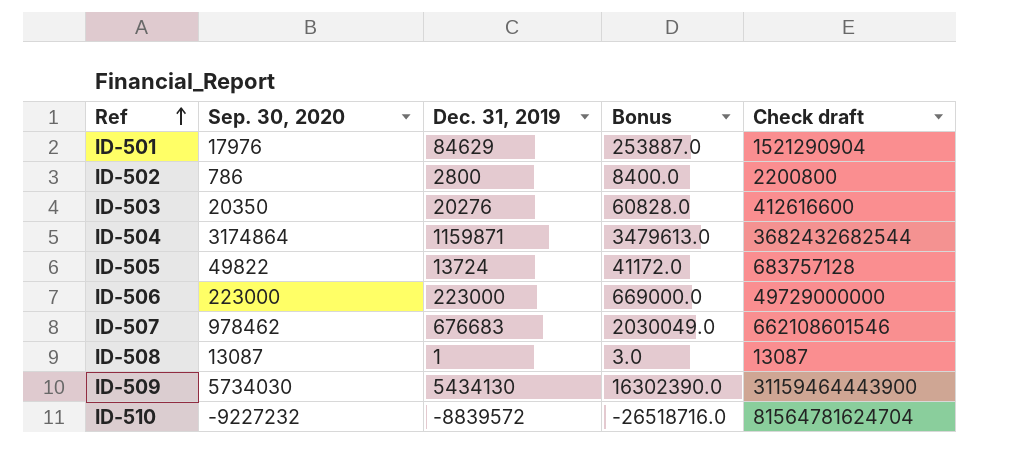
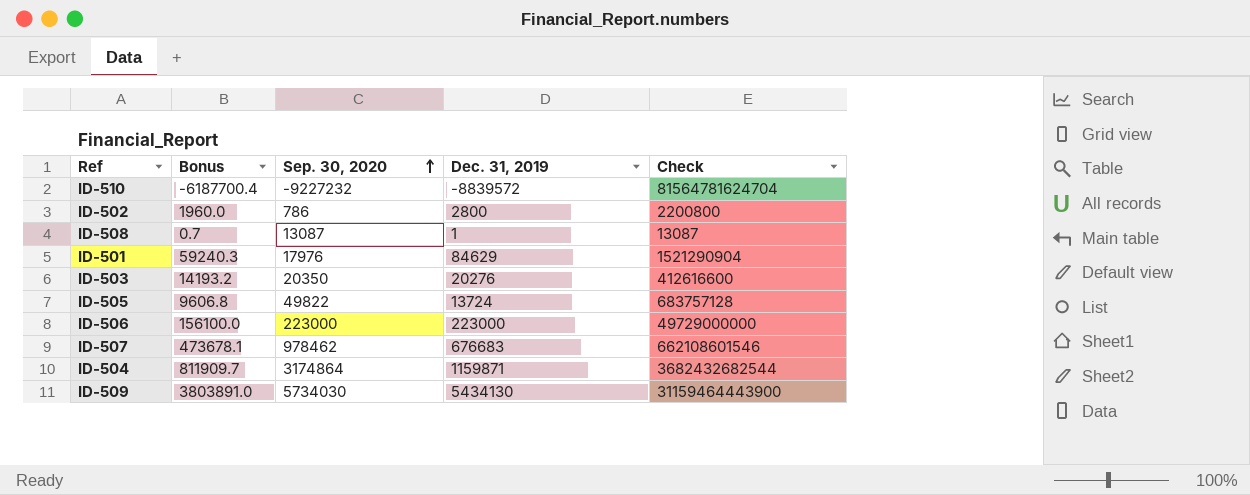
row order: Ref ascending -> Sep. 30, 2020 ascending
column Bonus | formula: [Dec. 31, 2019] * 3 -> [Dec. 31, 2019] * 0.7
column Bonus | position: 4 -> 2
column name: Check draft -> Check

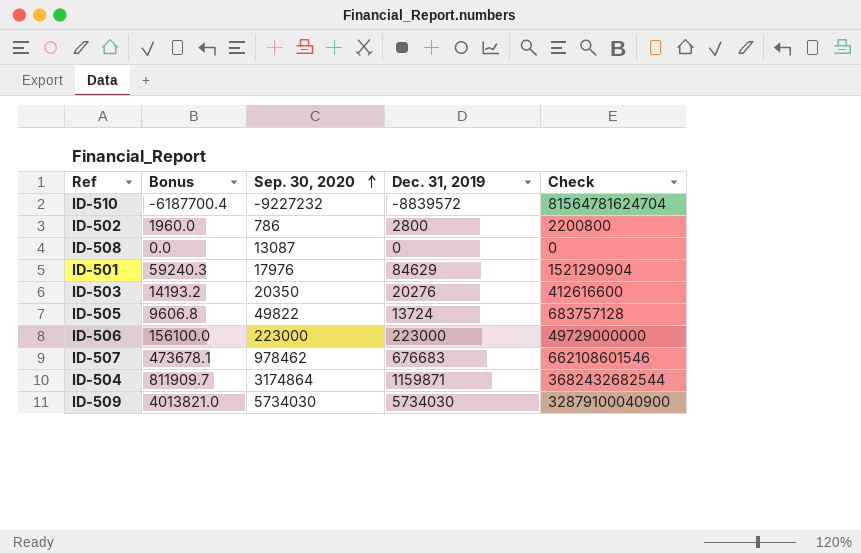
ID-508 | Bonus: 0.7 -> 0.0
ID-508 | Dec. 31, 2019: 1 -> 0
ID-508 | Check: 13087 -> 0
ID-509 | Bonus: 3803891.0 -> 4013821.0
ID-509 | Dec. 31, 2019: 5434130 -> 5734030
ID-509 | Check: 31159464443900 -> 32879100040900

